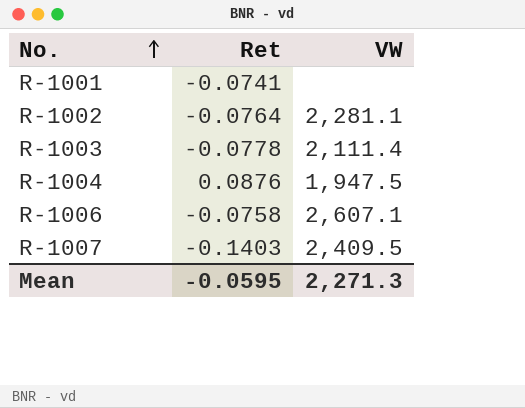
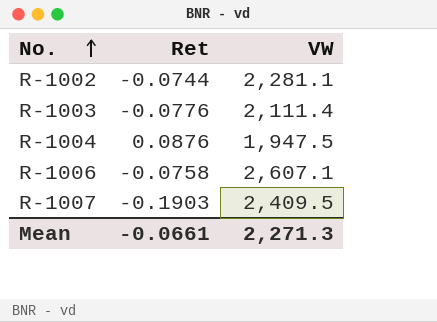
row R-1001: -0.0741 | none -> none
R-1002 | Ret: -0.0764 -> -0.0744
R-1003 | Ret: -0.0778 -> -0.0776
R-1007 | Ret: -0.1403 -> -0.1903
Mean | Ret: -0.0595 -> -0.0661

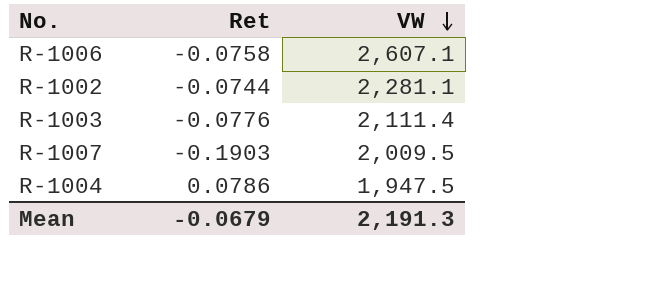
row order: No. ascending -> VW descending
R-1007 | VW: 2,409.5 -> 2,009.5
R-1004 | Ret: 0.0876 -> 0.0786
Mean | Ret: -0.0661 -> -0.0679
Mean | VW: 2,271.3 -> 2,191.3

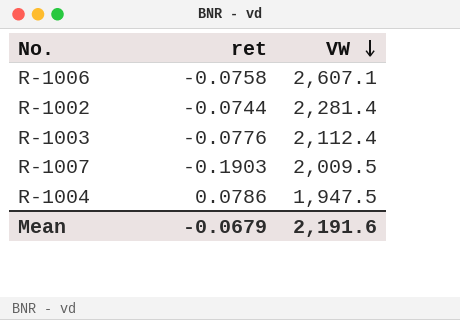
column name: Ret -> ret
R-1002 | VW: 2,281.1 -> 2,281.4
R-1003 | VW: 2,111.4 -> 2,112.4
Mean | VW: 2,191.3 -> 2,191.6

